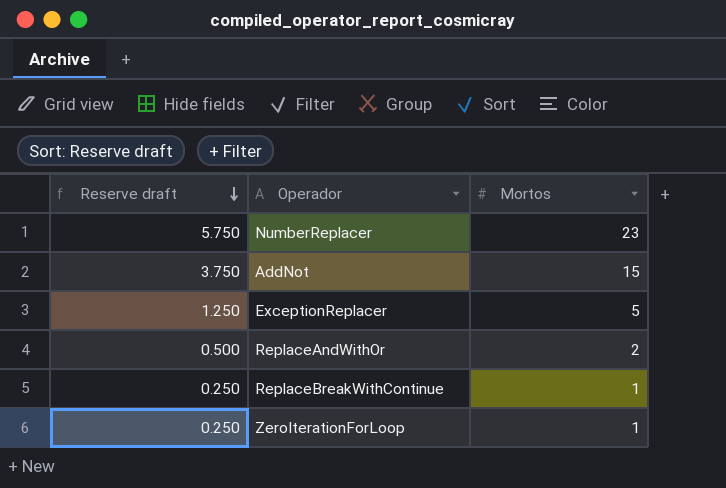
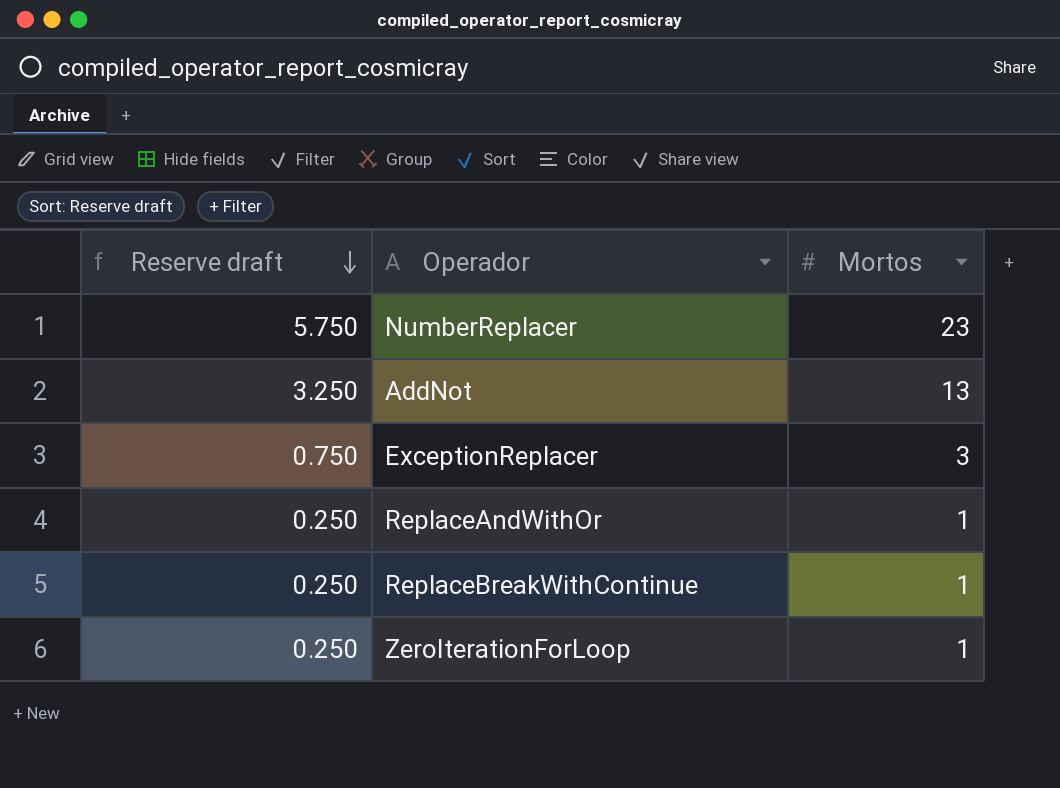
AddNot | Reserve draft: 3.750 -> 3.250
AddNot | Mortos: 15 -> 13
ExceptionReplacer | Reserve draft: 1.250 -> 0.750
ExceptionReplacer | Mortos: 5 -> 3
ReplaceAndWithOr | Reserve draft: 0.500 -> 0.250
ReplaceAndWithOr | Mortos: 2 -> 1

